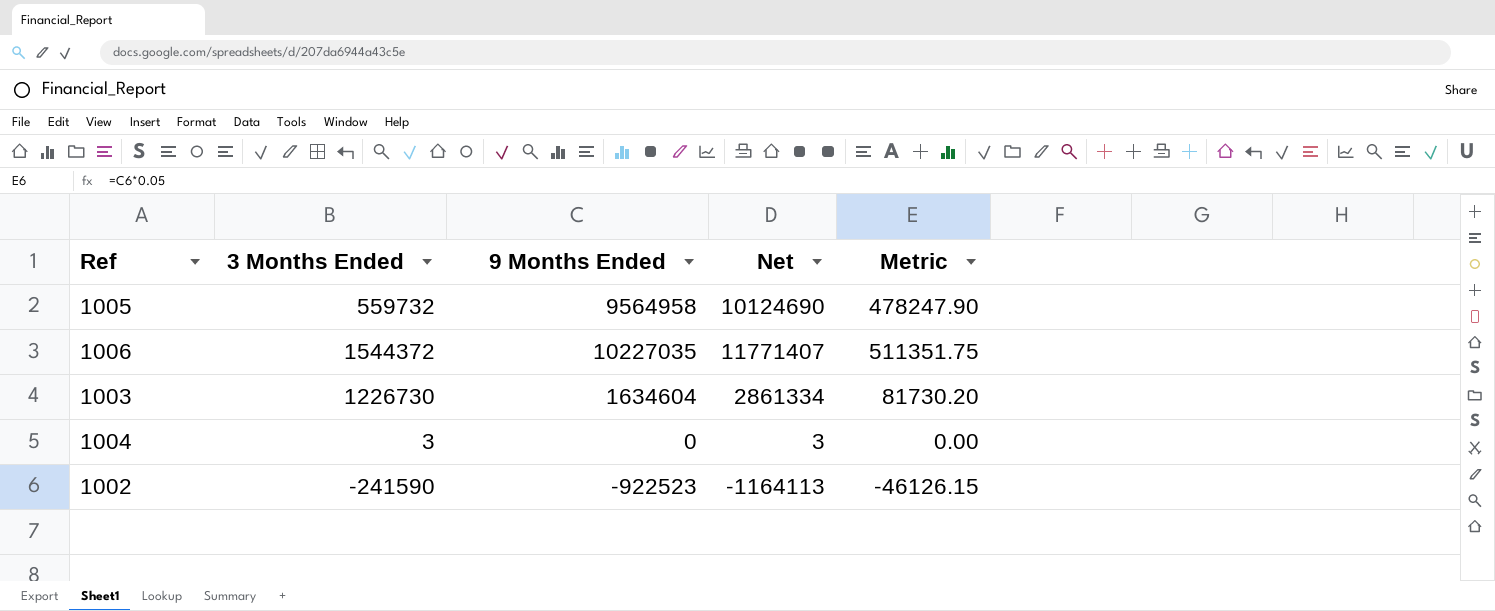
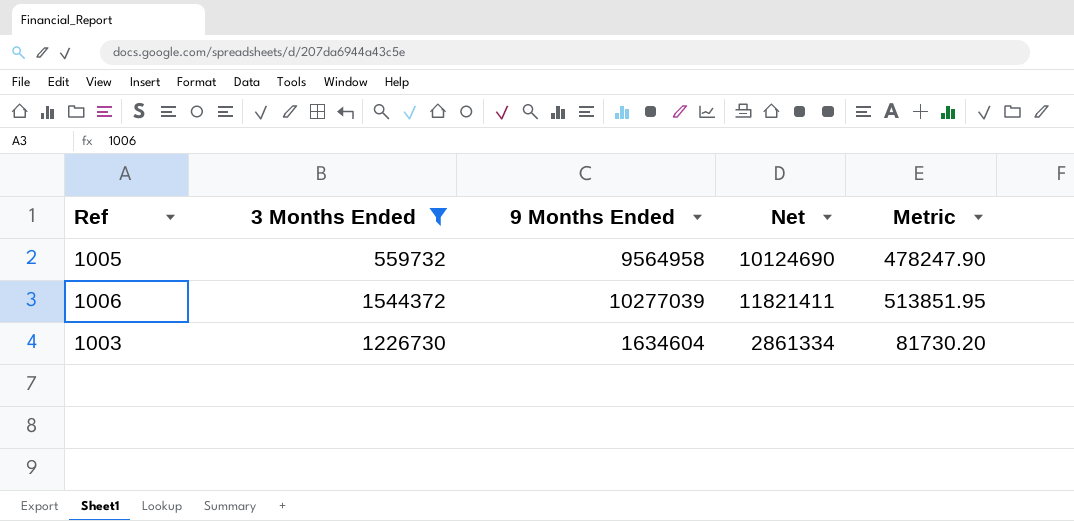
filter: none -> 3 Months Ended >= 559732
1006 | 9 Months Ended: 10227035 -> 10277039
1006 | Net: 11771407 -> 11821411
1006 | Metric: 511351.75 -> 513851.95

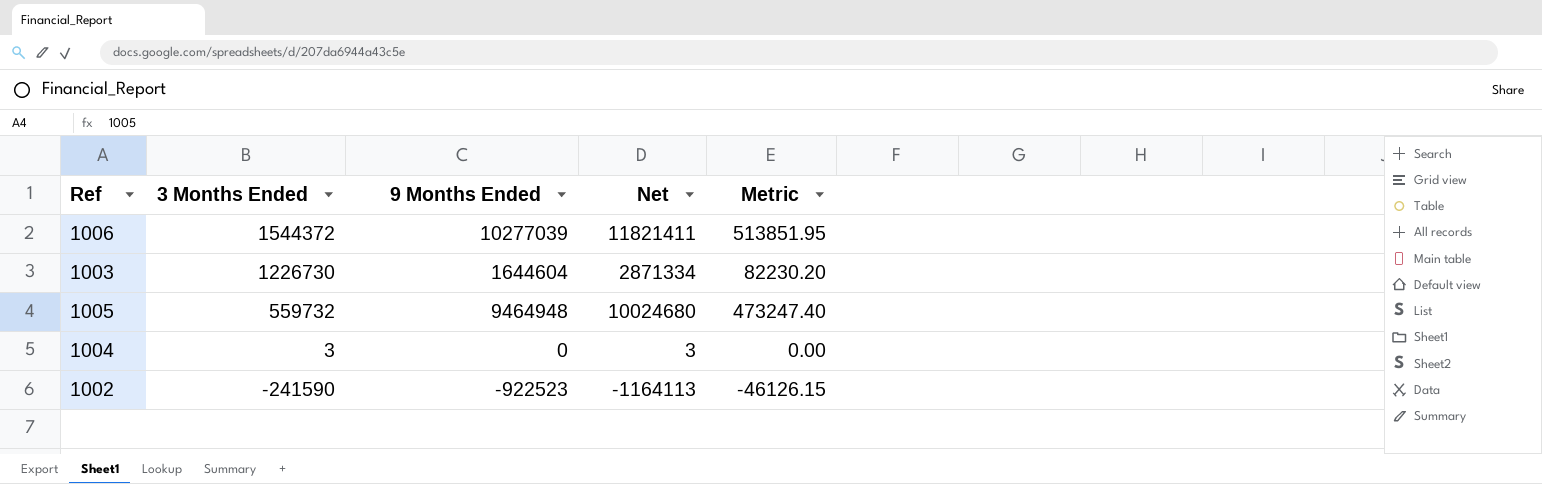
filter: 3 Months Ended >= 559732 -> none
row order: none -> 3 Months Ended descending
1003 | 9 Months Ended: 1634604 -> 1644604
1003 | Net: 2861334 -> 2871334
1003 | Metric: 81730.20 -> 82230.20
1005 | 9 Months Ended: 9564958 -> 9464948
1005 | Net: 10124690 -> 10024680
1005 | Metric: 478247.90 -> 473247.40

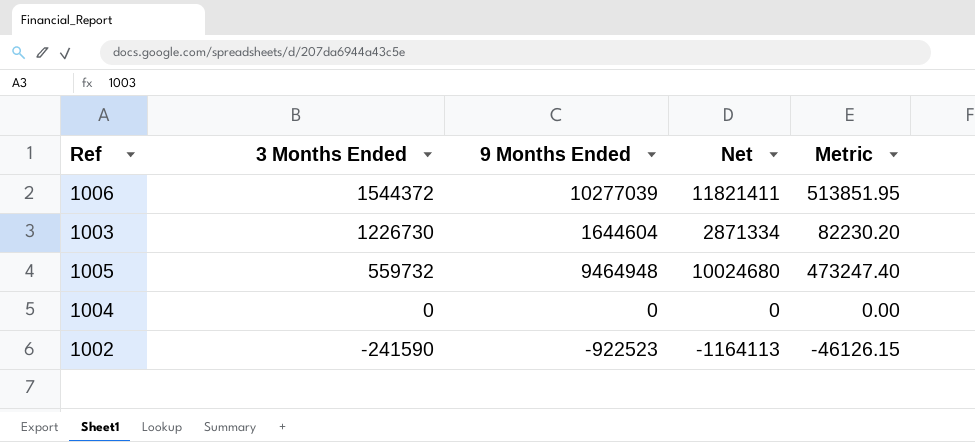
1004 | 3 Months Ended: 3 -> 0
1004 | Net: 3 -> 0

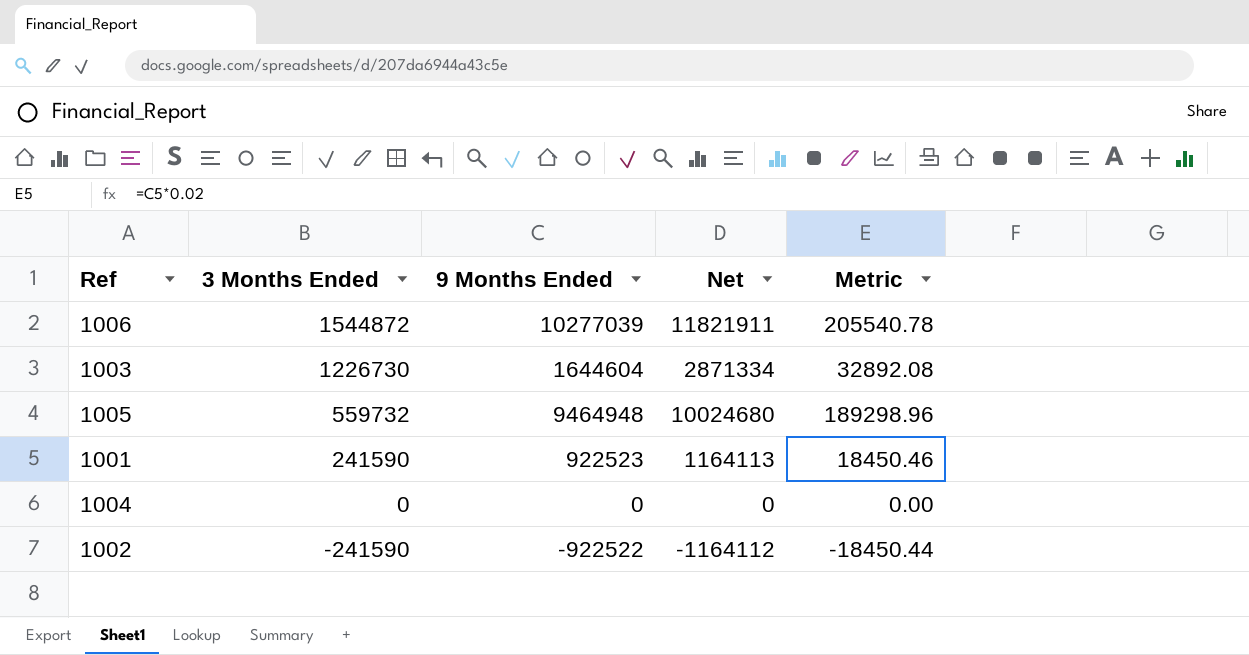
column Metric | formula: [9 Months Ended] * 0.05 -> [9 Months Ended] * 0.02
1006 | 3 Months Ended: 1544372 -> 1544872
1006 | Net: 11821411 -> 11821911
row 1001: none -> 241590 | 922523 | 1164113 | 18450.46
1002 | 9 Months Ended: -922523 -> -922522
1002 | Net: -1164113 -> -1164112

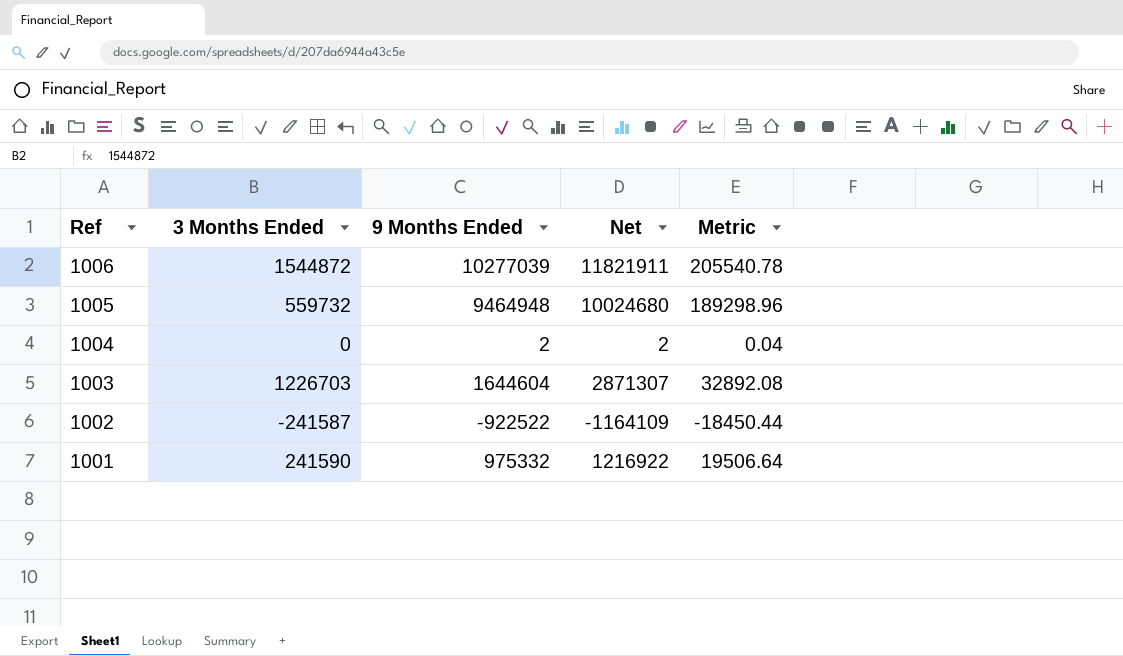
row order: 3 Months Ended descending -> Ref descending
1004 | 9 Months Ended: 0 -> 2
1004 | Net: 0 -> 2
1004 | Metric: 0.00 -> 0.04
1003 | 3 Months Ended: 1226730 -> 1226703
1003 | Net: 2871334 -> 2871307
1002 | 3 Months Ended: -241590 -> -241587
1002 | Net: -1164112 -> -1164109
1001 | 9 Months Ended: 922523 -> 975332
1001 | Net: 1164113 -> 1216922
1001 | Metric: 18450.46 -> 19506.64

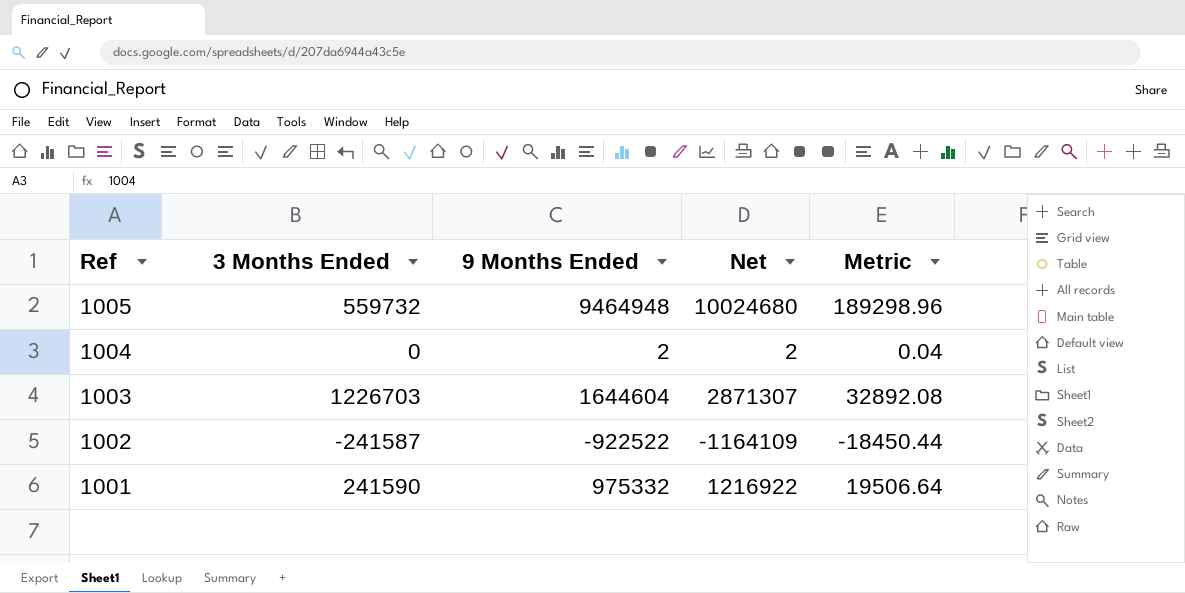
row 1006: 1544872 | 10277039 | 11821911 | 205540.78 -> none

